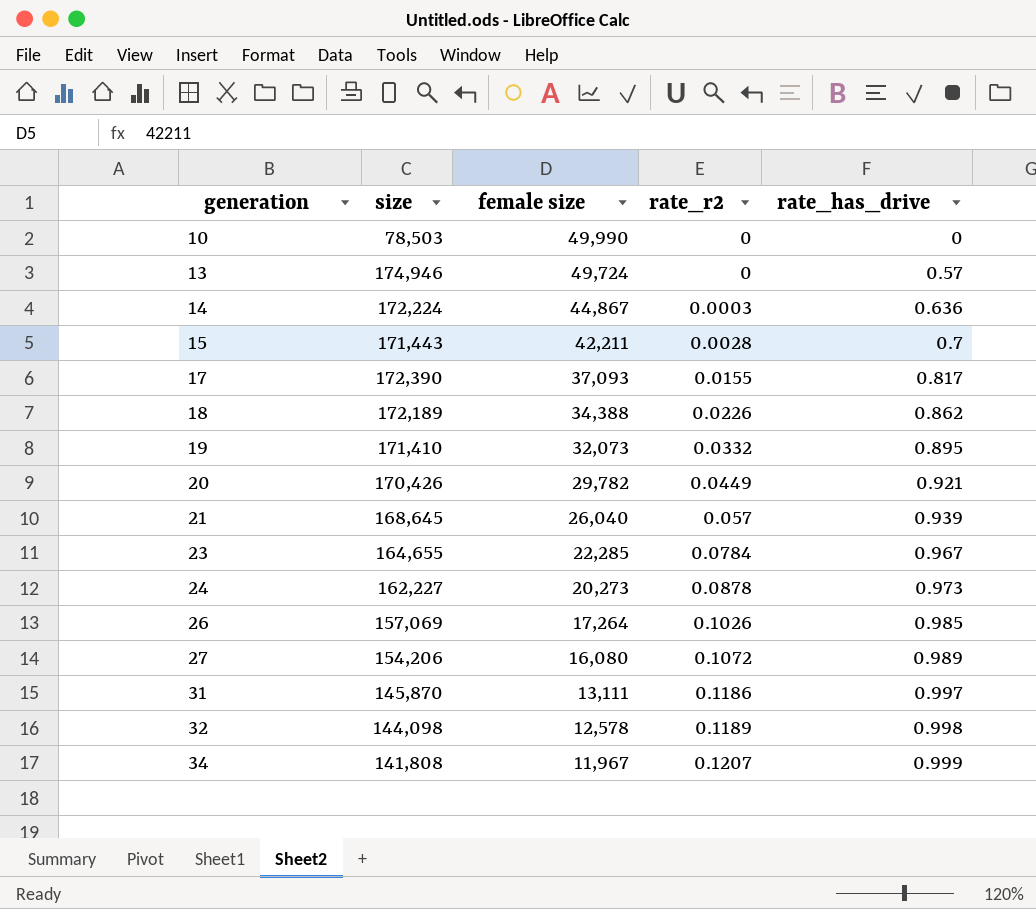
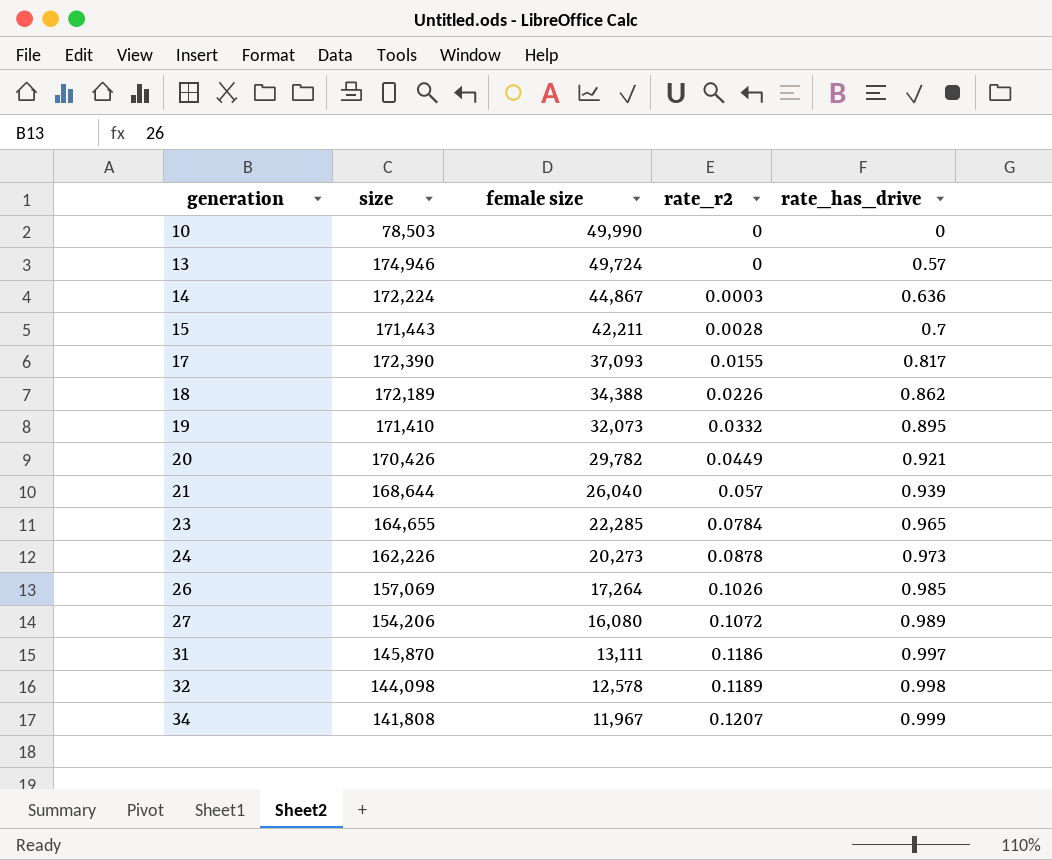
21 | size: 168,645 -> 168,644
23 | rate_has_drive: 0.967 -> 0.965
24 | size: 162,227 -> 162,226

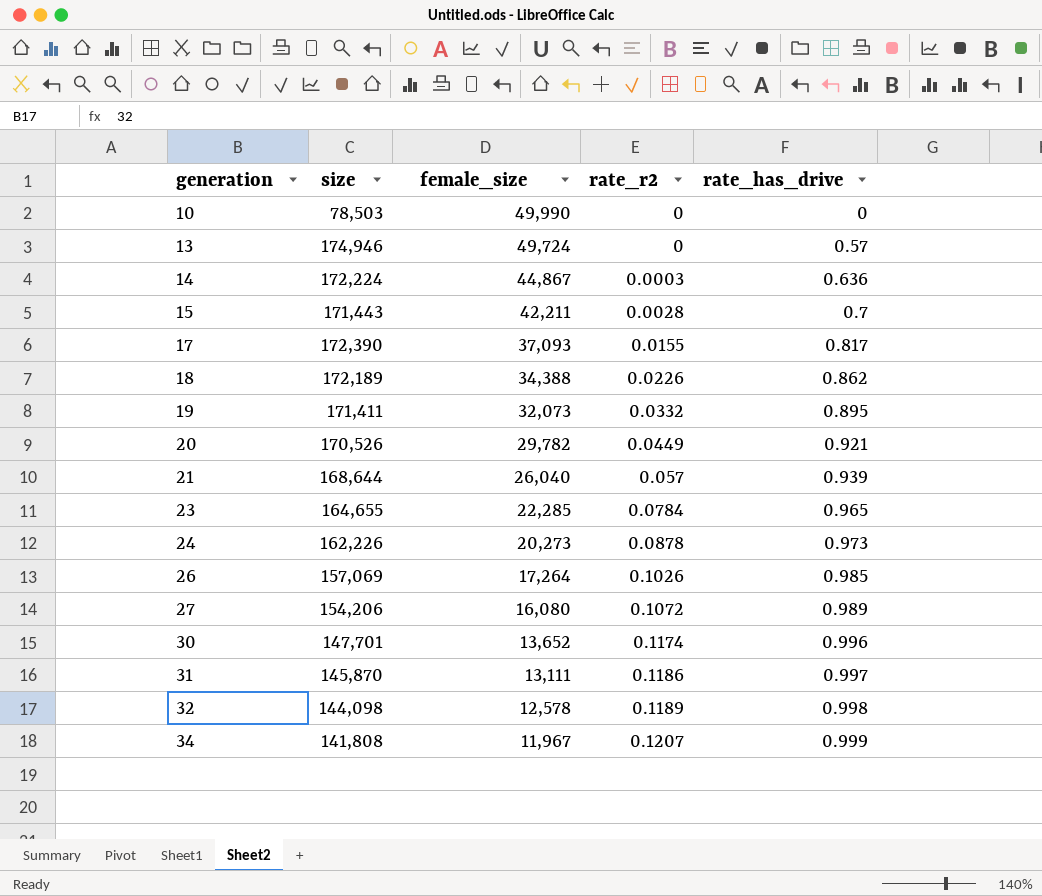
column name: female size -> female_size
19 | size: 171,410 -> 171,411
20 | size: 170,426 -> 170,526
row 30: none -> 147,701 | 13,652 | 0.1174 | 0.996

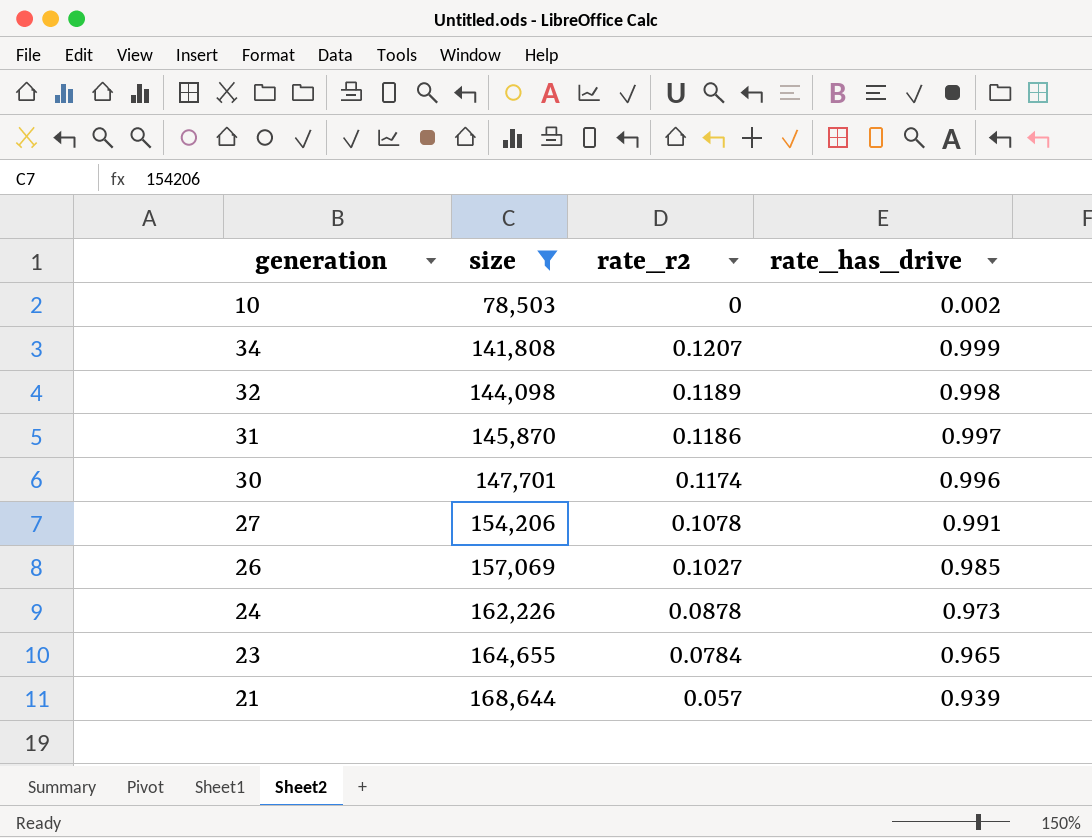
filter: none -> size <= 168,644
row order: generation ascending -> size ascending
column female_size | position: 3 -> none
10 | rate_has_drive: 0 -> 0.002
27 | rate_r2: 0.1072 -> 0.1078
27 | rate_has_drive: 0.989 -> 0.991
26 | rate_r2: 0.1026 -> 0.1027

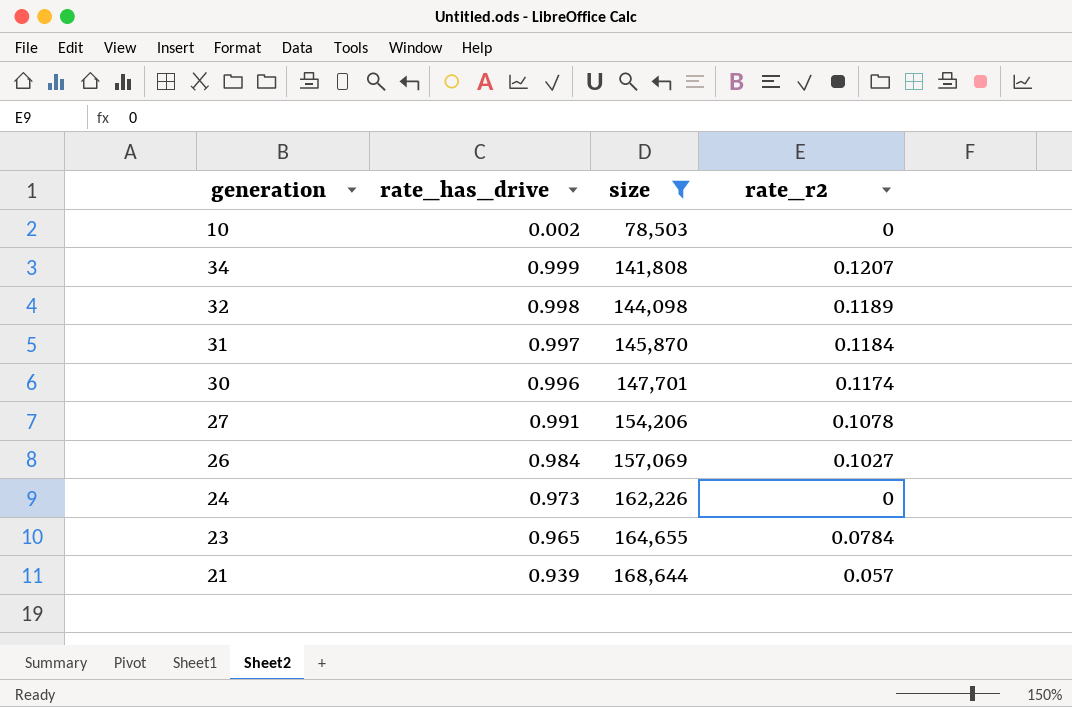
column rate_has_drive | position: 4 -> 2
31 | rate_r2: 0.1186 -> 0.1184
26 | rate_has_drive: 0.985 -> 0.984
24 | rate_r2: 0.0878 -> 0

